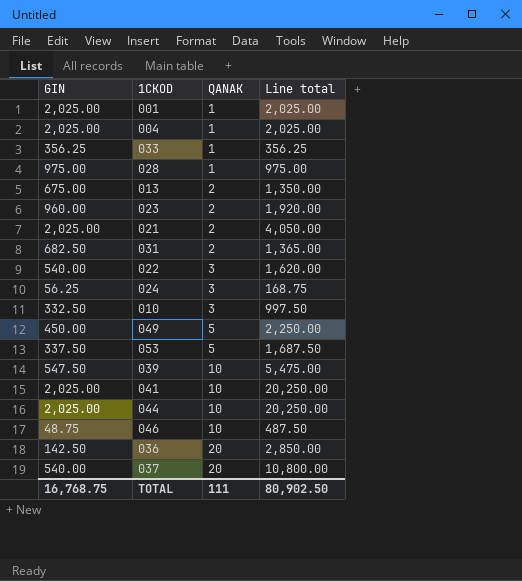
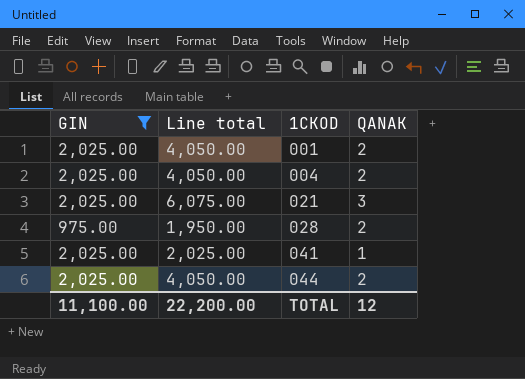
filter: none -> GIN >= 975.00
row order: QANAK ascending -> 1CKOD ascending
column Line total | position: 4 -> 2
001 | Line total: 2,025.00 -> 4,050.00
001 | QANAK: 1 -> 2
004 | Line total: 2,025.00 -> 4,050.00
004 | QANAK: 1 -> 2
021 | Line total: 4,050.00 -> 6,075.00
021 | QANAK: 2 -> 3
028 | Line total: 975.00 -> 1,950.00
028 | QANAK: 1 -> 2
041 | Line total: 20,250.00 -> 2,025.00
041 | QANAK: 10 -> 1
044 | Line total: 20,250.00 -> 4,050.00
044 | QANAK: 10 -> 2
TOTAL | GIN: 16,768.75 -> 11,100.00
TOTAL | Line total: 80,902.50 -> 22,200.00
TOTAL | QANAK: 111 -> 12

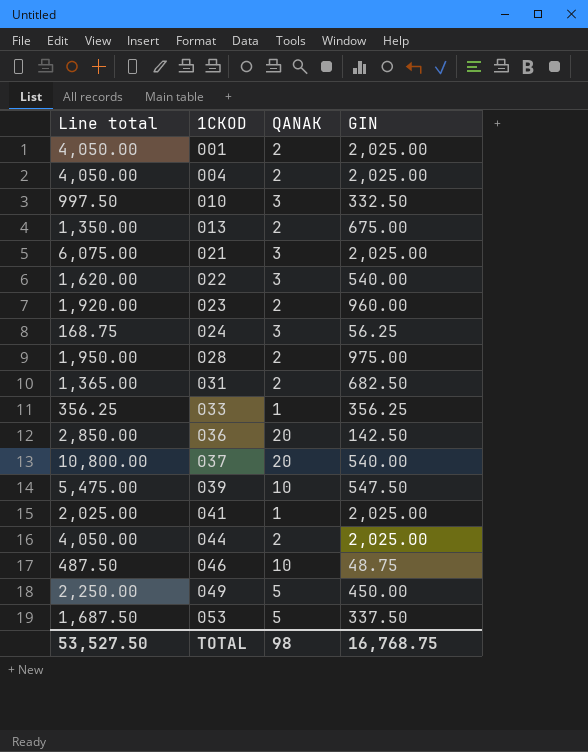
filter: GIN >= 975.00 -> none
column GIN | position: 1 -> 4
TOTAL | Line total: 22,200.00 -> 53,527.50
TOTAL | QANAK: 12 -> 98
TOTAL | GIN: 11,100.00 -> 16,768.75

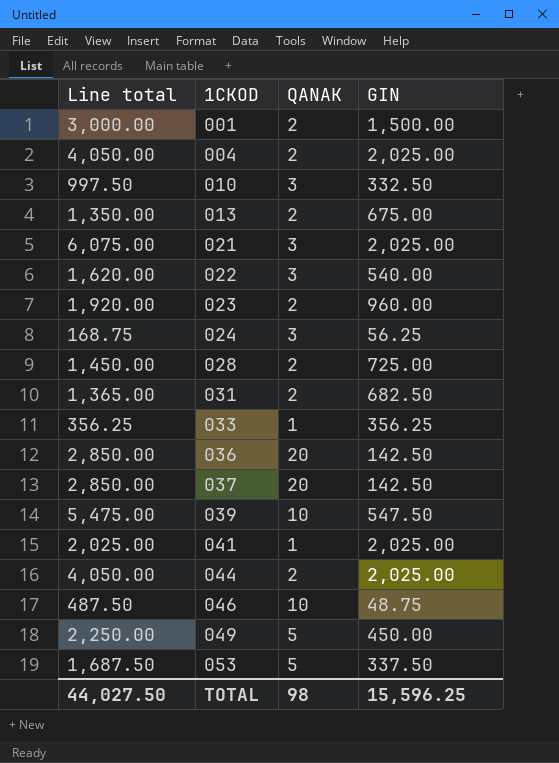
001 | Line total: 4,050.00 -> 3,000.00
001 | GIN: 2,025.00 -> 1,500.00
028 | Line total: 1,950.00 -> 1,450.00
028 | GIN: 975.00 -> 725.00
037 | Line total: 10,800.00 -> 2,850.00
037 | GIN: 540.00 -> 142.50
TOTAL | Line total: 53,527.50 -> 44,027.50
TOTAL | GIN: 16,768.75 -> 15,596.25

